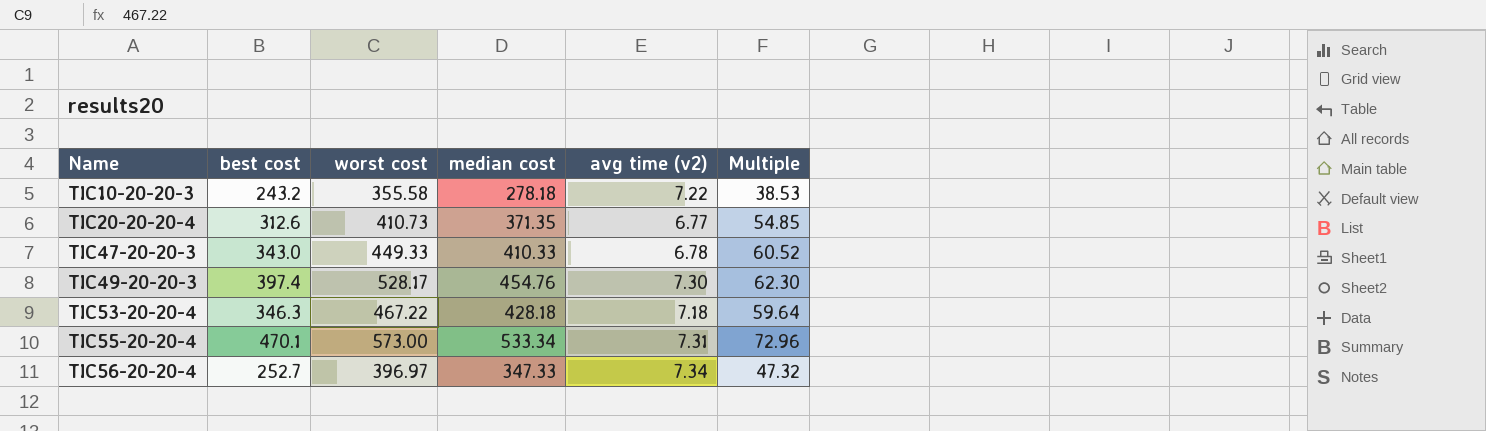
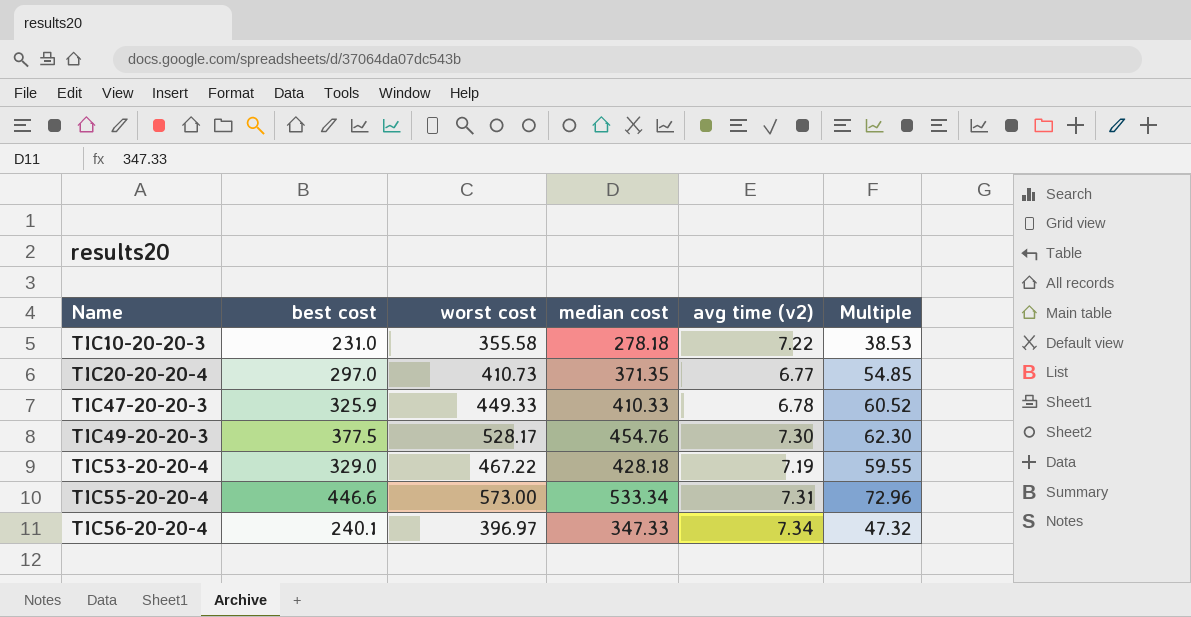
TIC10-20-20-3 | best cost: 243.2 -> 231.0
TIC20-20-20-4 | best cost: 312.6 -> 297.0
TIC47-20-20-3 | best cost: 343.0 -> 325.9
TIC49-20-20-3 | best cost: 397.4 -> 377.5
TIC53-20-20-4 | best cost: 346.3 -> 329.0
TIC53-20-20-4 | avg time (v2): 7.18 -> 7.19
TIC53-20-20-4 | Multiple: 59.64 -> 59.55
TIC55-20-20-4 | best cost: 470.1 -> 446.6
TIC56-20-20-4 | best cost: 252.7 -> 240.1

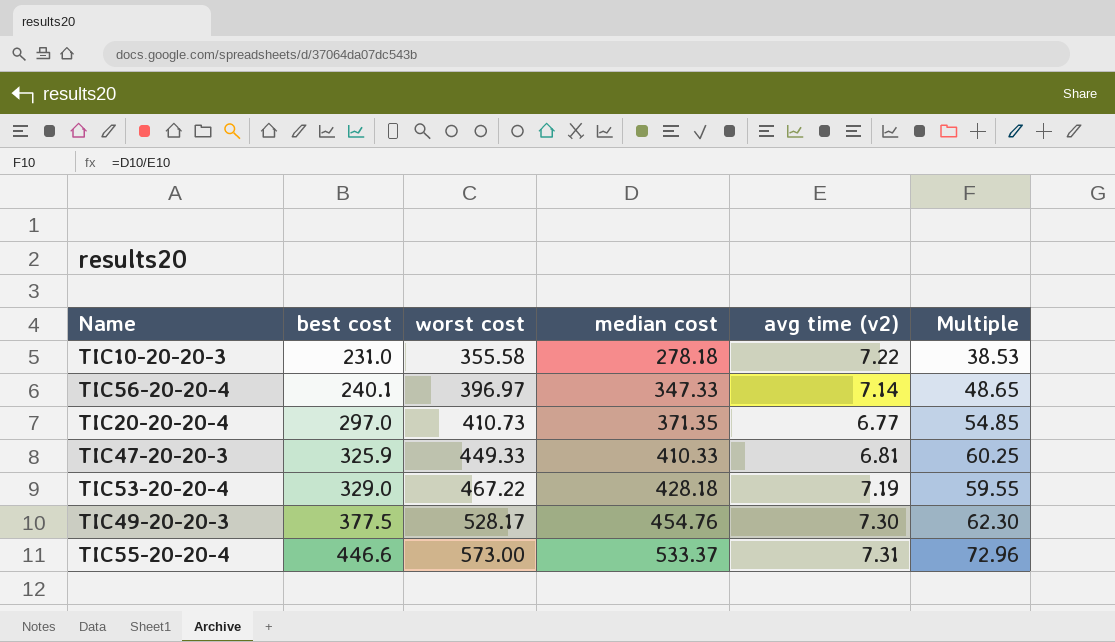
row order: Name ascending -> best cost ascending
TIC56-20-20-4 | avg time (v2): 7.34 -> 7.14
TIC56-20-20-4 | Multiple: 47.32 -> 48.65
TIC47-20-20-3 | avg time (v2): 6.78 -> 6.81
TIC47-20-20-3 | Multiple: 60.52 -> 60.25
TIC55-20-20-4 | median cost: 533.34 -> 533.37

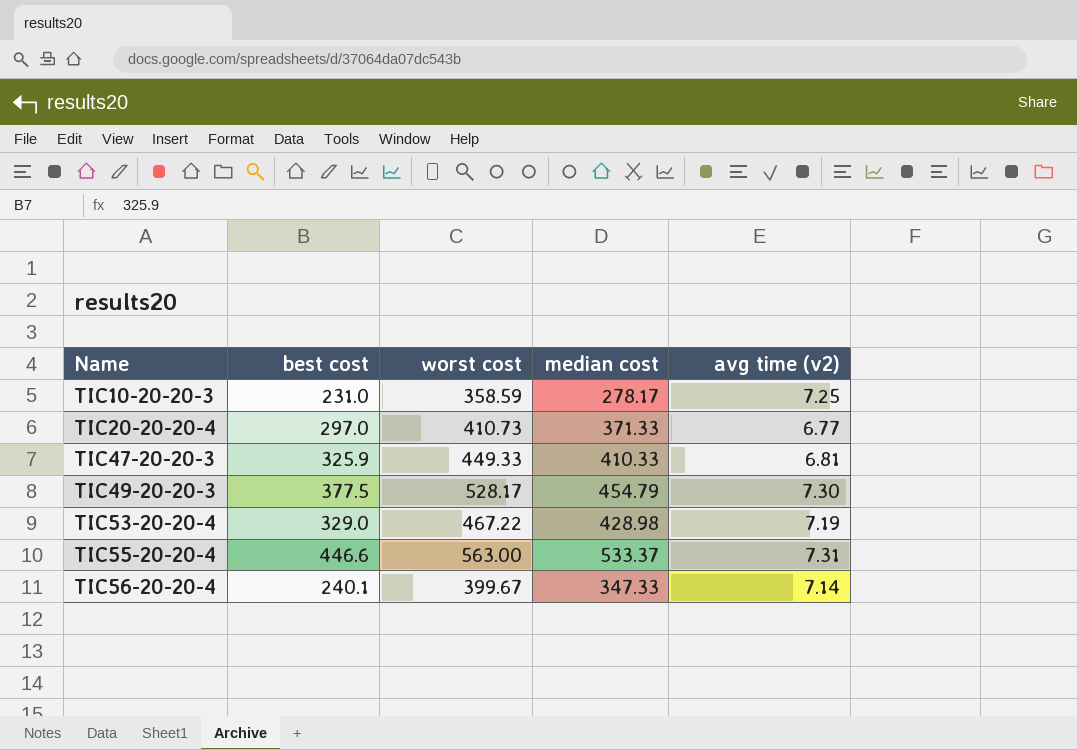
row order: best cost ascending -> Name ascending
column Multiple | formula: [median cost] / [avg time (v2)] -> none
TIC10-20-20-3 | worst cost: 355.58 -> 358.59
TIC10-20-20-3 | median cost: 278.18 -> 278.17
TIC10-20-20-3 | avg time (v2): 7.22 -> 7.25
TIC20-20-20-4 | median cost: 371.35 -> 371.33
TIC49-20-20-3 | median cost: 454.76 -> 454.79
TIC53-20-20-4 | median cost: 428.18 -> 428.98
TIC55-20-20-4 | worst cost: 573.00 -> 563.00
TIC56-20-20-4 | worst cost: 396.97 -> 399.67

